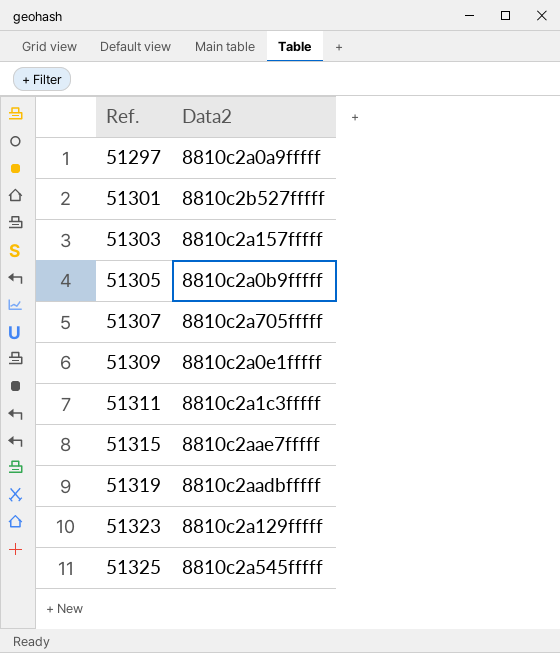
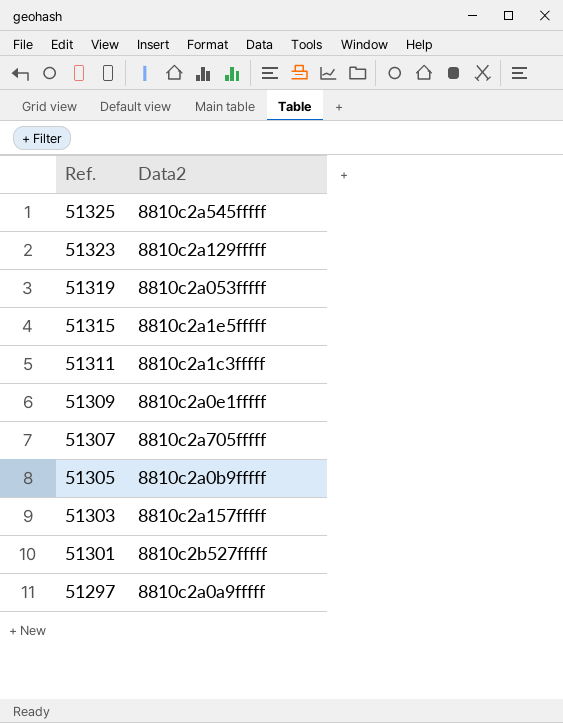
row order: Ref. ascending -> Ref. descending
51319 | Data2: 8810c2aadbfffff -> 8810c2a053fffff
51315 | Data2: 8810c2aae7fffff -> 8810c2a1e5fffff

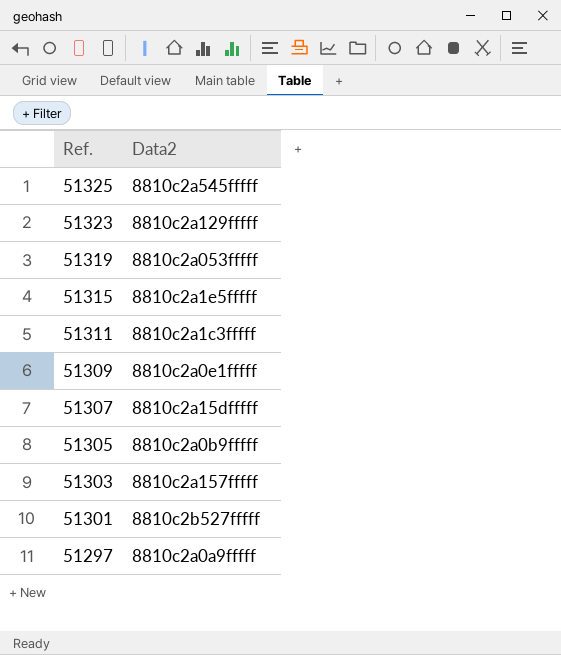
51307 | Data2: 8810c2a705fffff -> 8810c2a15dfffff

